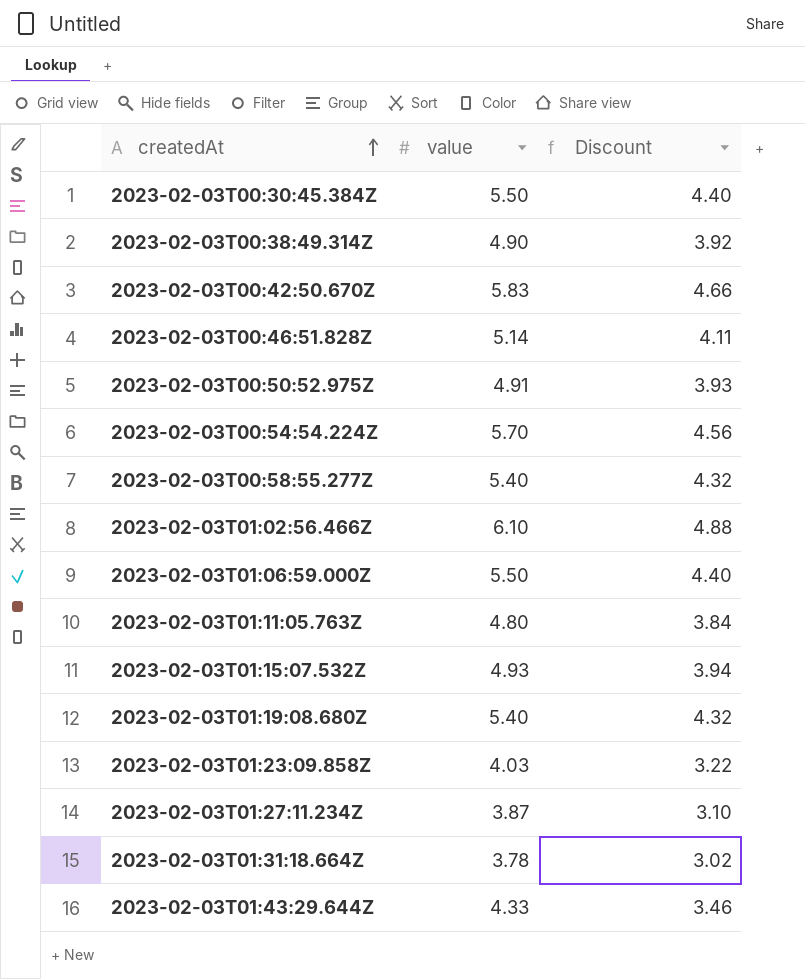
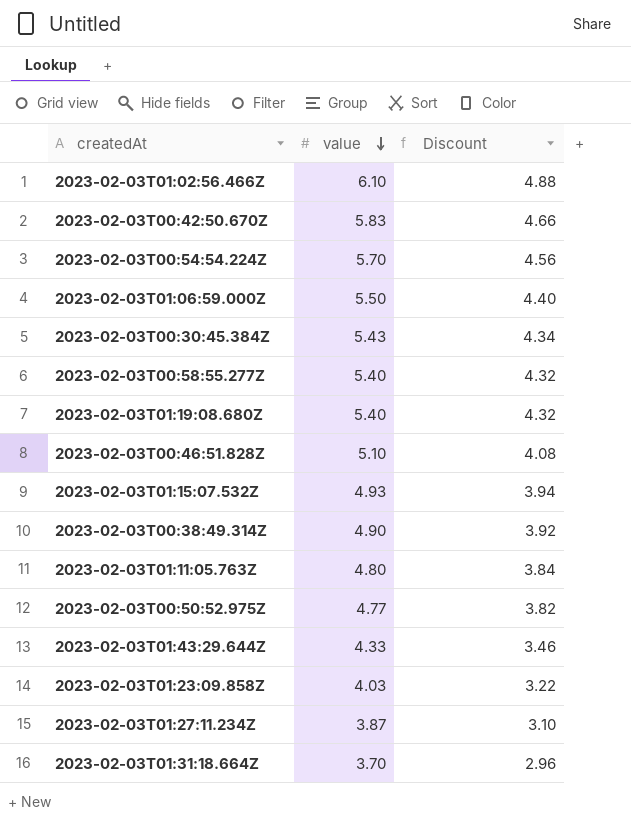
row order: createdAt ascending -> value descending
2023-02-03T00:30:45.384Z | value: 5.50 -> 5.43
2023-02-03T00:30:45.384Z | Discount: 4.40 -> 4.34
2023-02-03T00:46:51.828Z | value: 5.14 -> 5.10
2023-02-03T00:46:51.828Z | Discount: 4.11 -> 4.08
2023-02-03T00:50:52.975Z | value: 4.91 -> 4.77
2023-02-03T00:50:52.975Z | Discount: 3.93 -> 3.82
2023-02-03T01:31:18.664Z | value: 3.78 -> 3.70
2023-02-03T01:31:18.664Z | Discount: 3.02 -> 2.96

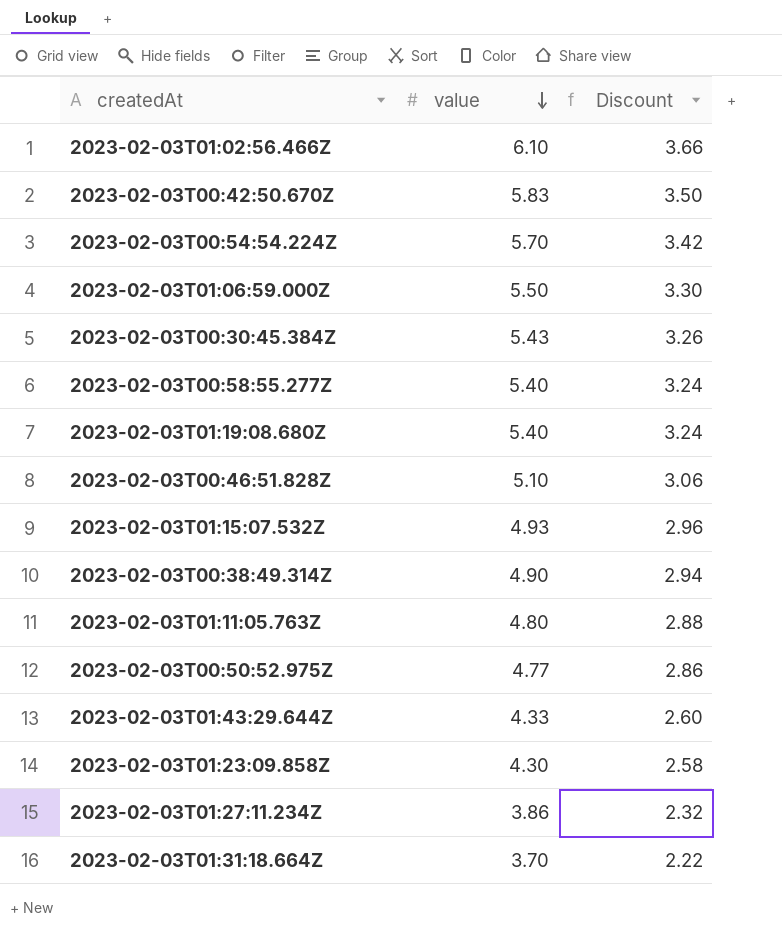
column Discount | formula: [value] * 0.8 -> [value] * 0.6
2023-02-03T01:23:09.858Z | value: 4.03 -> 4.30
2023-02-03T01:27:11.234Z | value: 3.87 -> 3.86

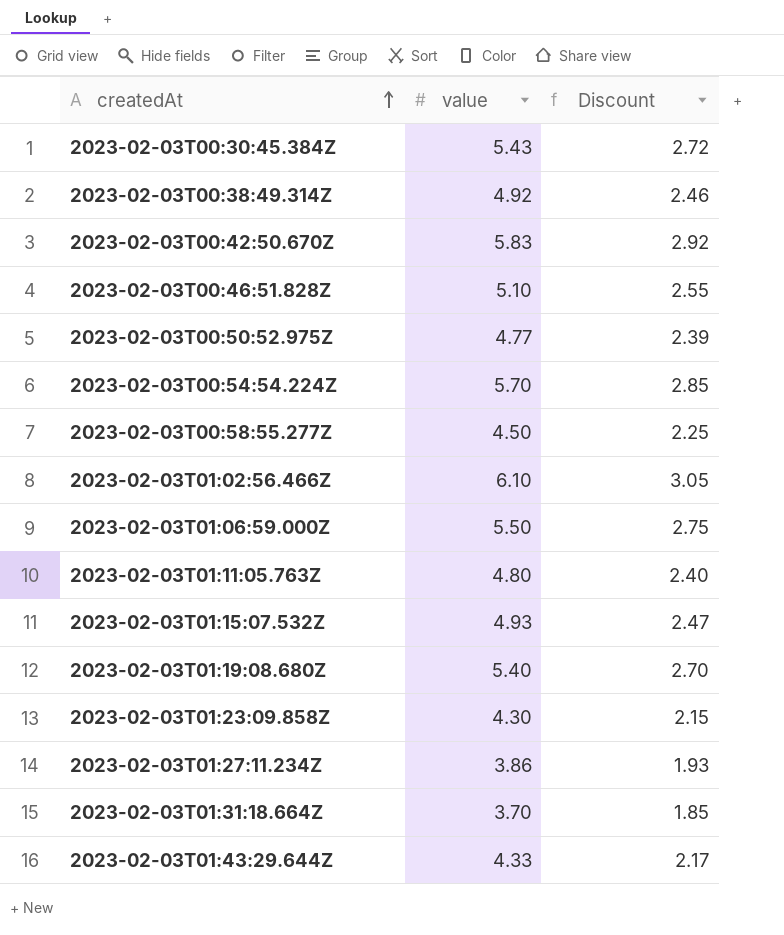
row order: value descending -> createdAt ascending
column Discount | formula: [value] * 0.6 -> [value] * 0.5
2023-02-03T00:38:49.314Z | value: 4.90 -> 4.92
2023-02-03T00:58:55.277Z | value: 5.40 -> 4.50

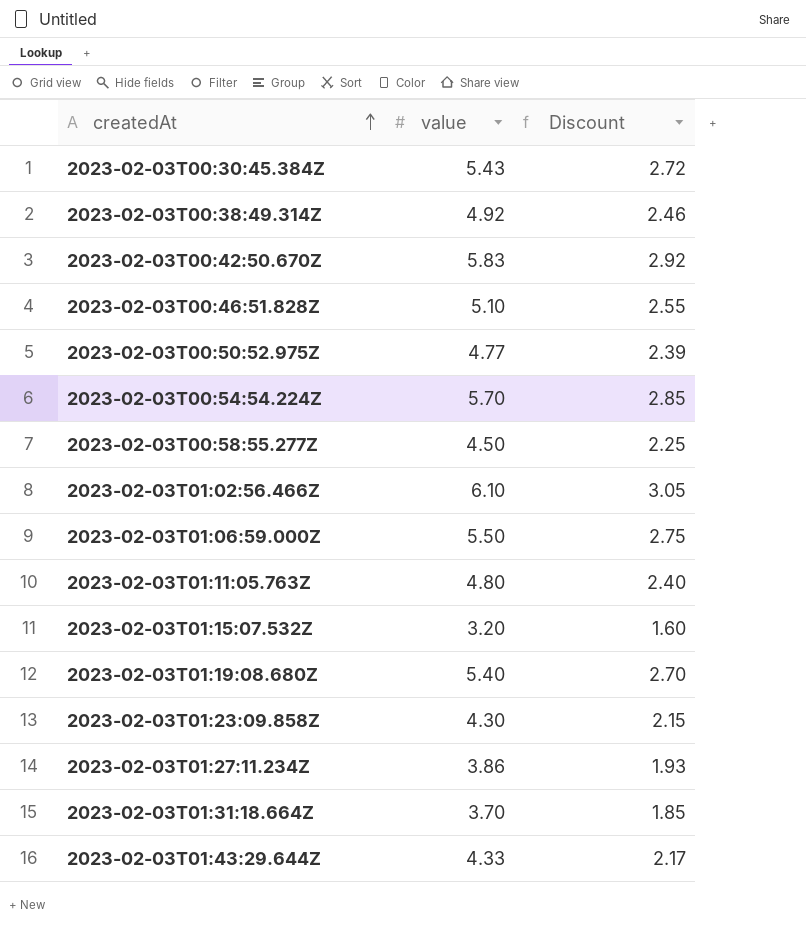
2023-02-03T01:15:07.532Z | value: 4.93 -> 3.20
2023-02-03T01:15:07.532Z | Discount: 2.47 -> 1.60

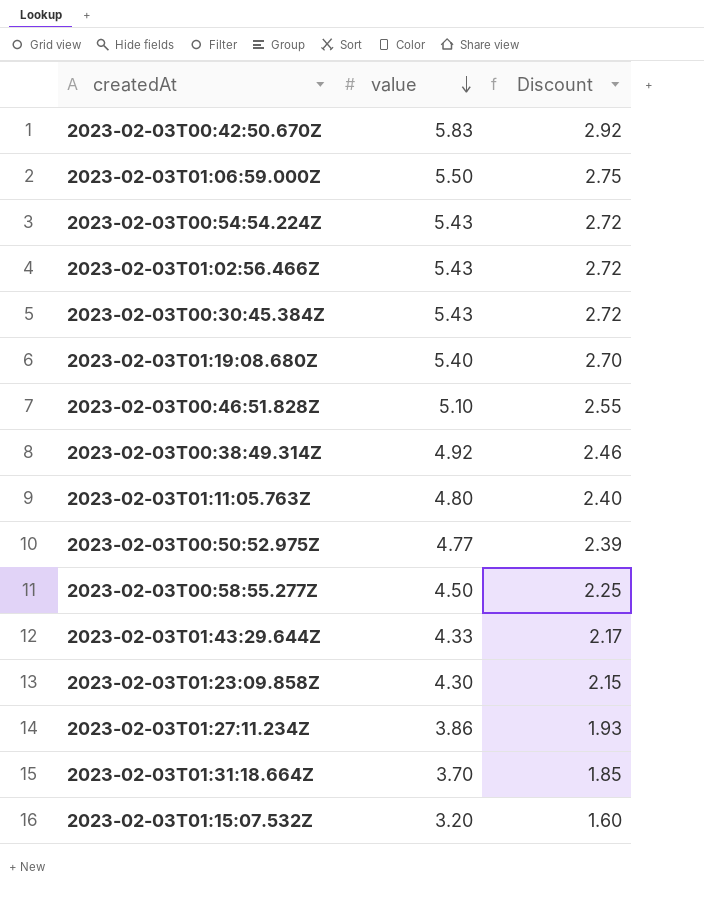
row order: createdAt ascending -> value descending
2023-02-03T00:54:54.224Z | value: 5.70 -> 5.43
2023-02-03T00:54:54.224Z | Discount: 2.85 -> 2.72
2023-02-03T01:02:56.466Z | value: 6.10 -> 5.43
2023-02-03T01:02:56.466Z | Discount: 3.05 -> 2.72

